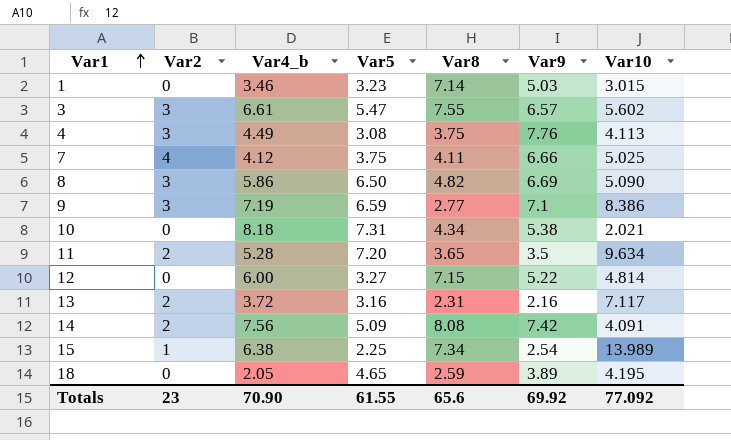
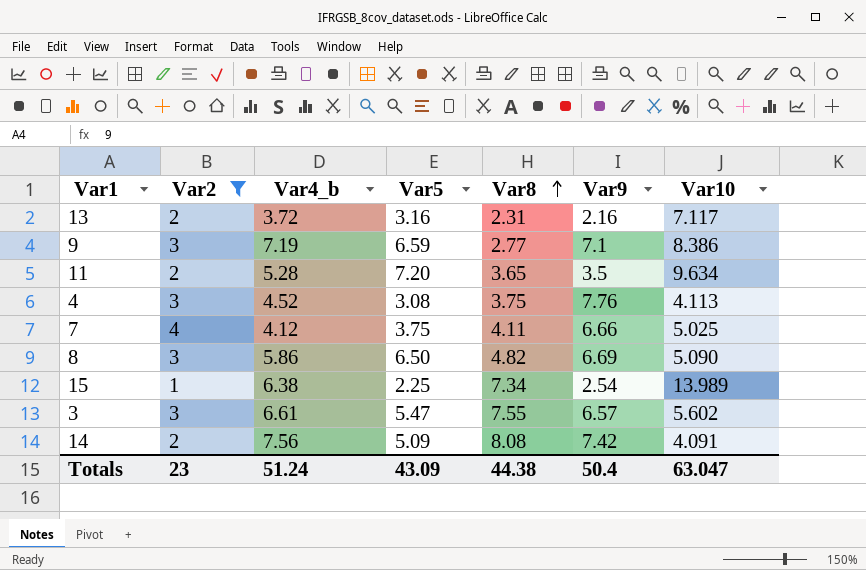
filter: none -> Var2 != 0
row order: Var1 ascending -> Var8 ascending
4 | Var4_b: 4.49 -> 4.52
Totals | Var4_b: 70.90 -> 51.24
Totals | Var5: 61.55 -> 43.09
Totals | Var8: 65.6 -> 44.38
Totals | Var9: 69.92 -> 50.4
Totals | Var10: 77.092 -> 63.047

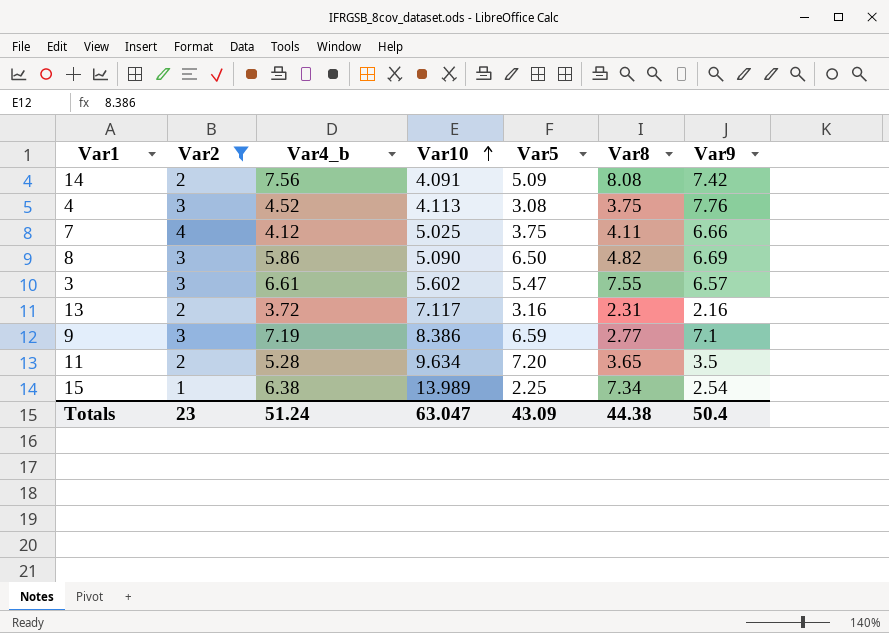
row order: Var8 ascending -> Var10 ascending
column Var10 | position: 7 -> 4

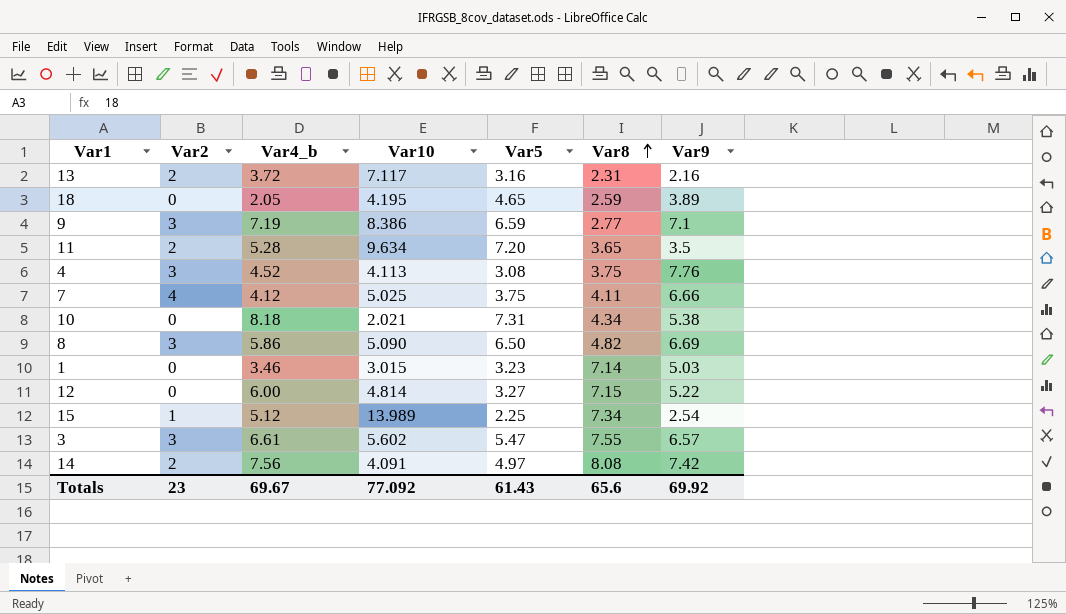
filter: Var2 != 0 -> none
row order: Var10 ascending -> Var8 ascending
15 | Var4_b: 6.38 -> 5.12
14 | Var5: 5.09 -> 4.97
Totals | Var4_b: 51.24 -> 69.67
Totals | Var10: 63.047 -> 77.092
Totals | Var5: 43.09 -> 61.43
Totals | Var8: 44.38 -> 65.6
Totals | Var9: 50.4 -> 69.92

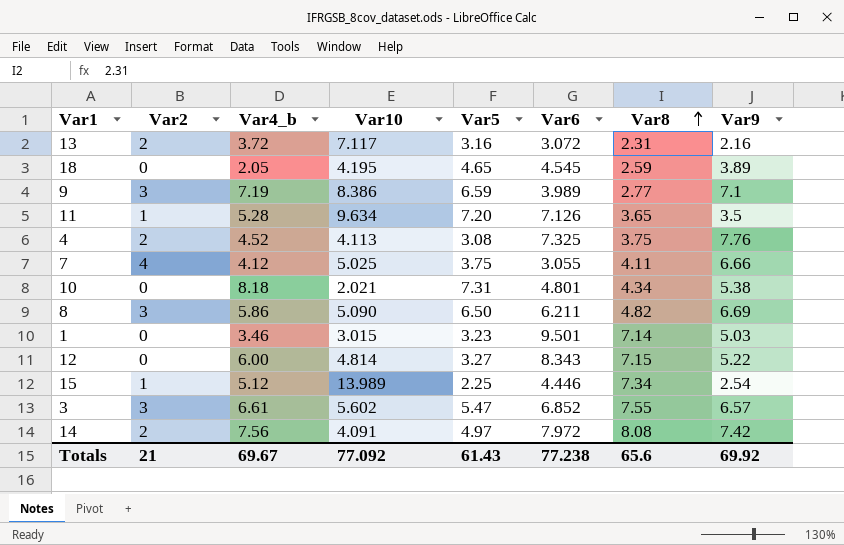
column Var6 | position: none -> 6
11 | Var2: 2 -> 1
4 | Var2: 3 -> 2
Totals | Var2: 23 -> 21

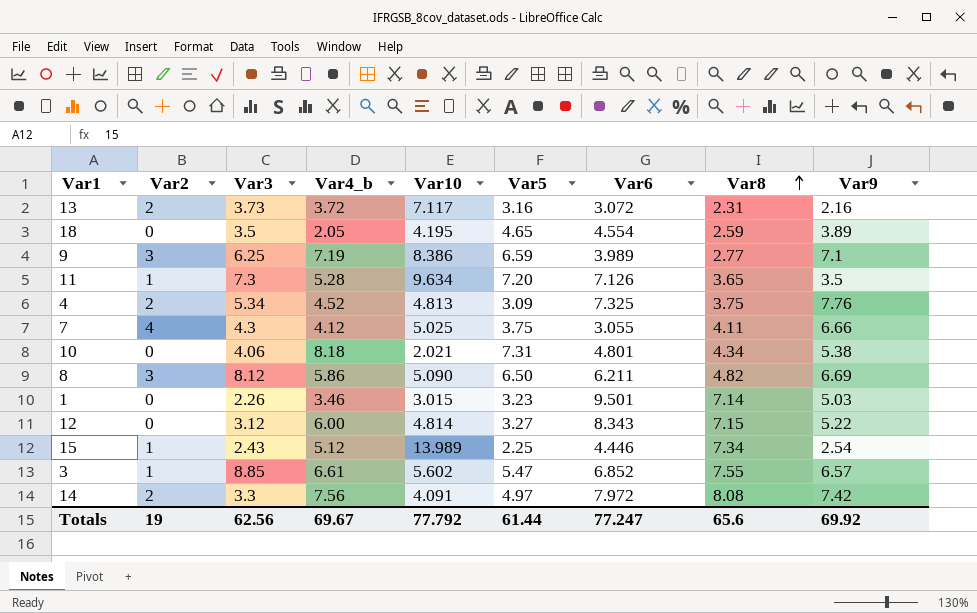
column Var3 | position: none -> 3
18 | Var6: 4.545 -> 4.554
4 | Var10: 4.113 -> 4.813
4 | Var5: 3.08 -> 3.09
3 | Var2: 3 -> 1
Totals | Var2: 21 -> 19
Totals | Var10: 77.092 -> 77.792
Totals | Var5: 61.43 -> 61.44
Totals | Var6: 77.238 -> 77.247

